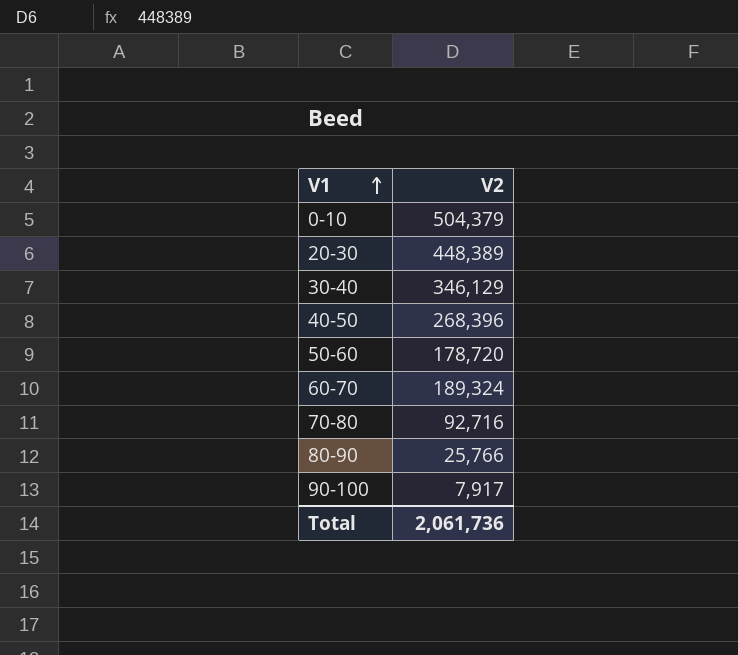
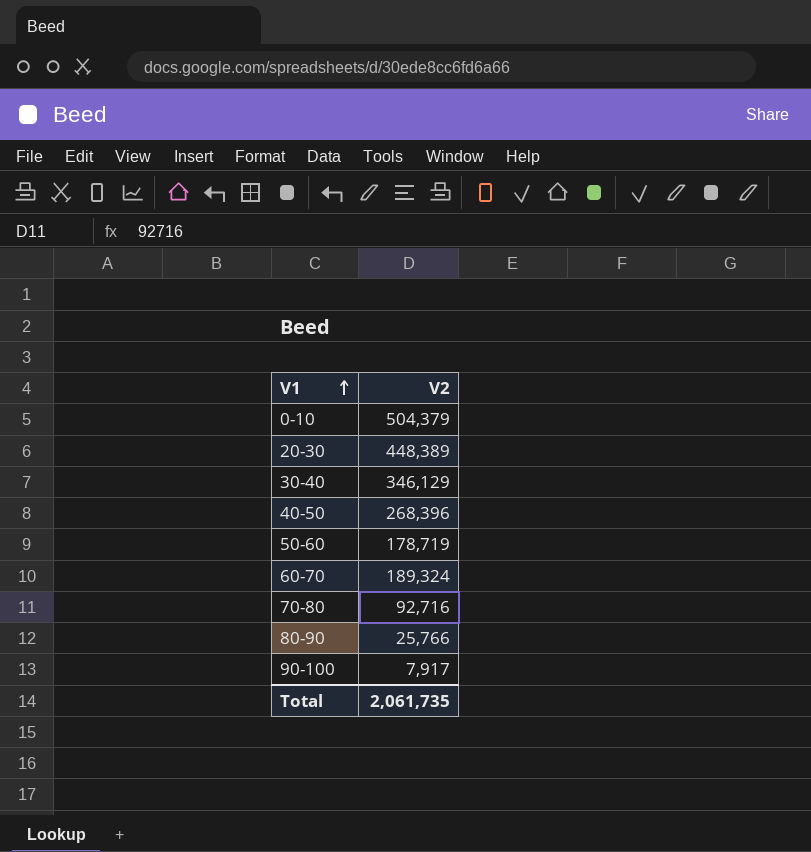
50-60 | V2: 178,720 -> 178,719
Total | V2: 2,061,736 -> 2,061,735

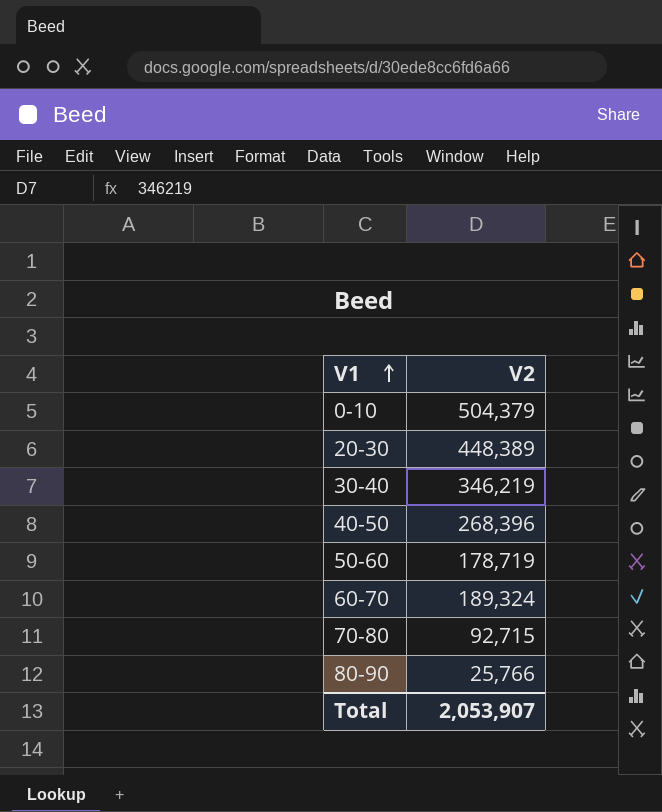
row 90-100: 7,917 -> none
30-40 | V2: 346,129 -> 346,219
70-80 | V2: 92,716 -> 92,715
Total | V2: 2,061,735 -> 2,053,907

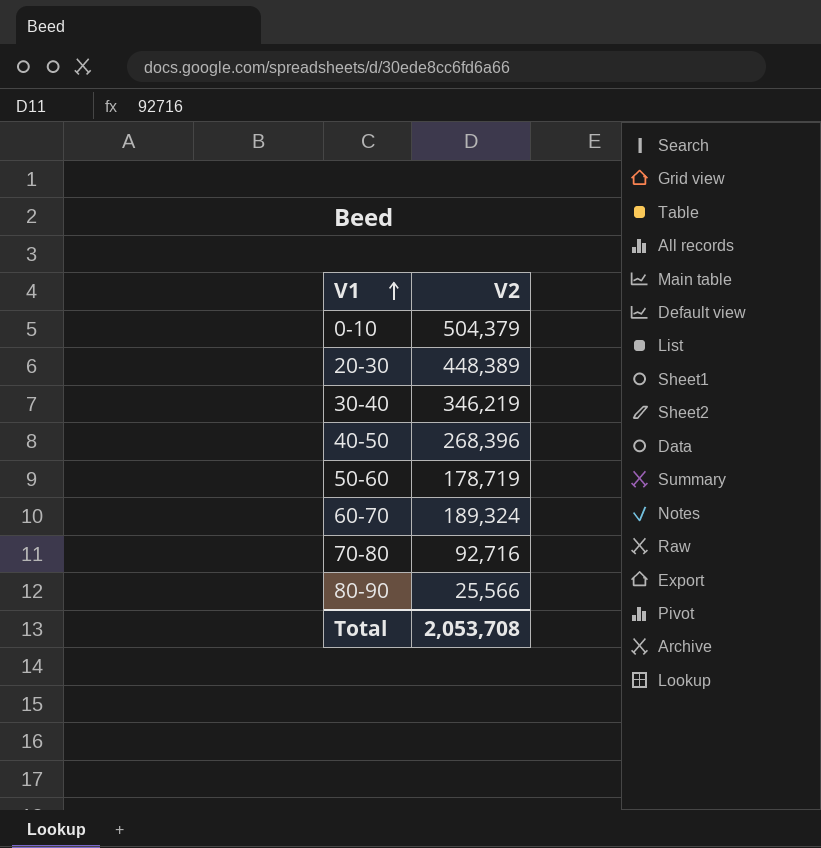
70-80 | V2: 92,715 -> 92,716
80-90 | V2: 25,766 -> 25,566
Total | V2: 2,053,907 -> 2,053,708

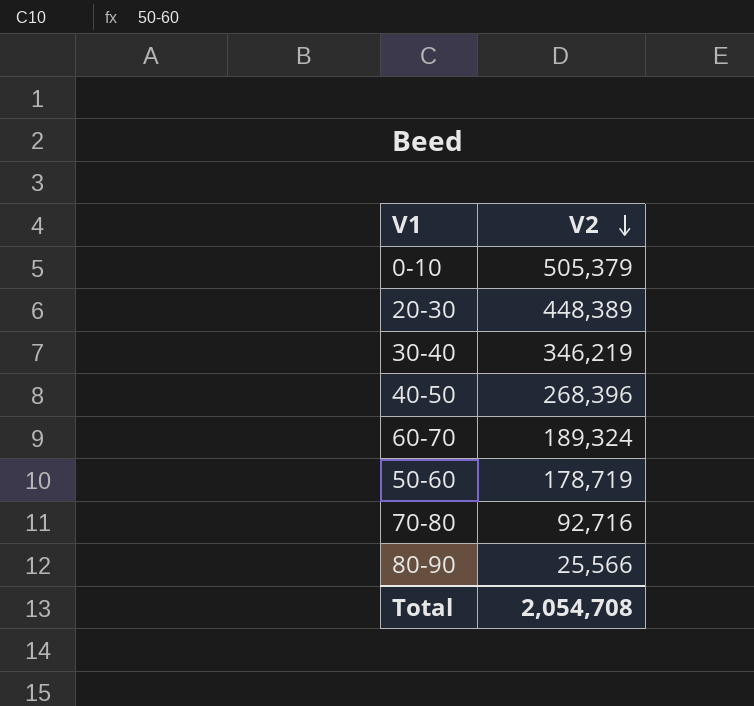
row order: V1 ascending -> V2 descending
0-10 | V2: 504,379 -> 505,379
Total | V2: 2,053,708 -> 2,054,708

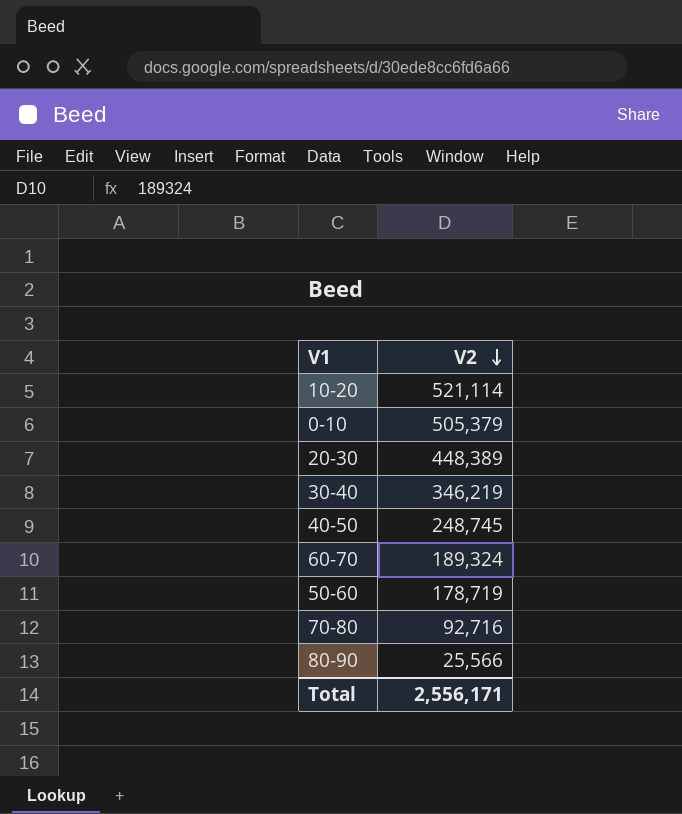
row 10-20: none -> 521,114
40-50 | V2: 268,396 -> 248,745
Total | V2: 2,054,708 -> 2,556,171

